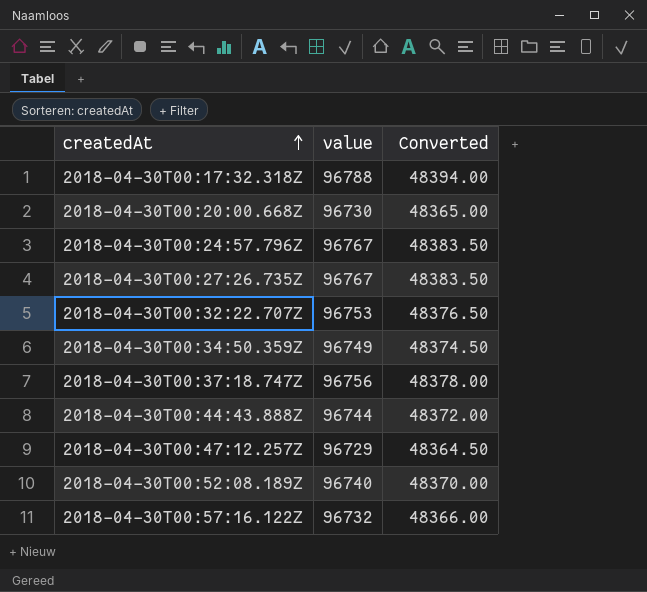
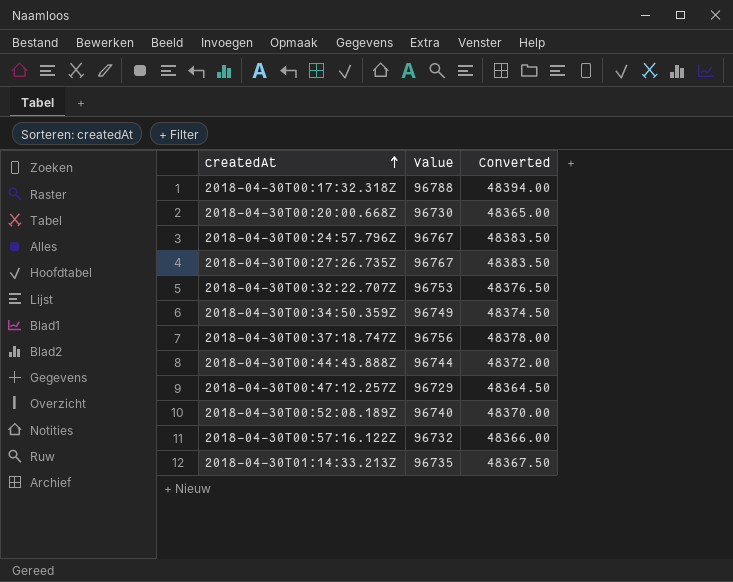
column name: value -> Value
row 2018-04-30T01:14:33.213Z: none -> 96735 | 48367.50

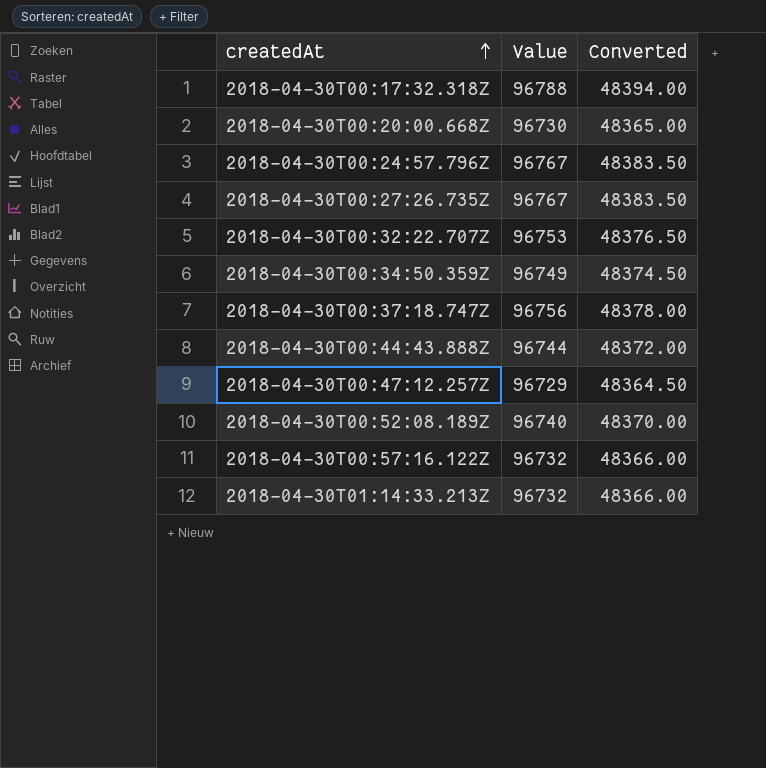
2018-04-30T01:14:33.213Z | Value: 96735 -> 96732
2018-04-30T01:14:33.213Z | Converted: 48367.50 -> 48366.00

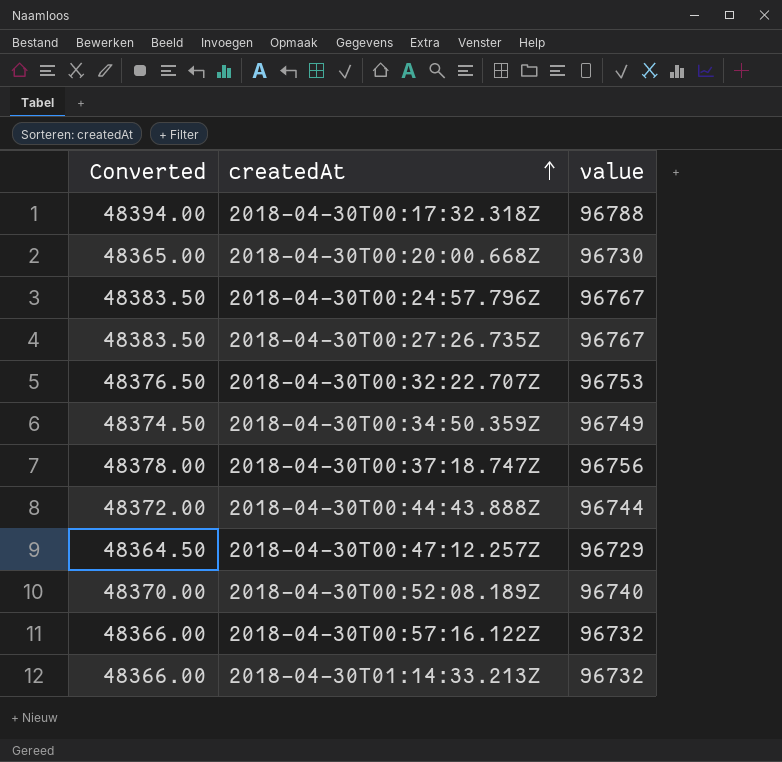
column Converted | position: 3 -> 1
column name: Value -> value

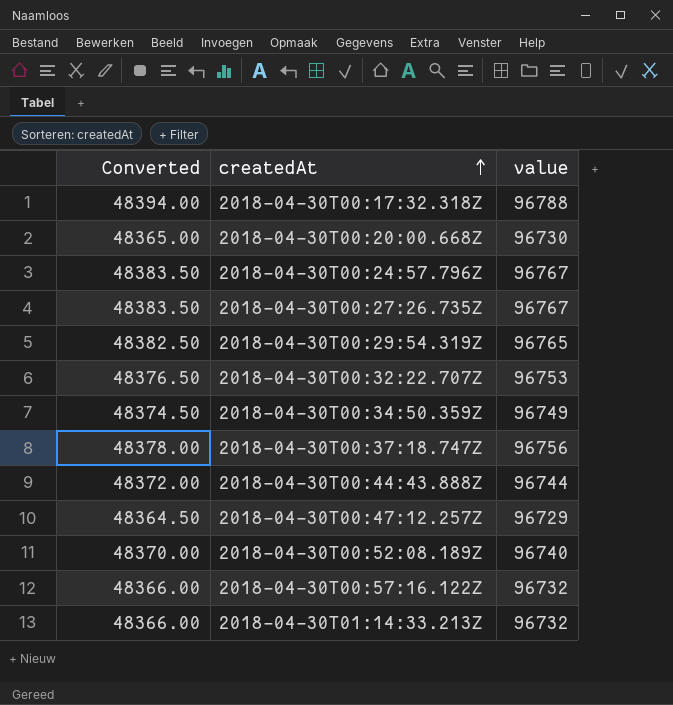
row 2018-04-30T00:29:54.319Z: none -> 48382.50 | 96765

